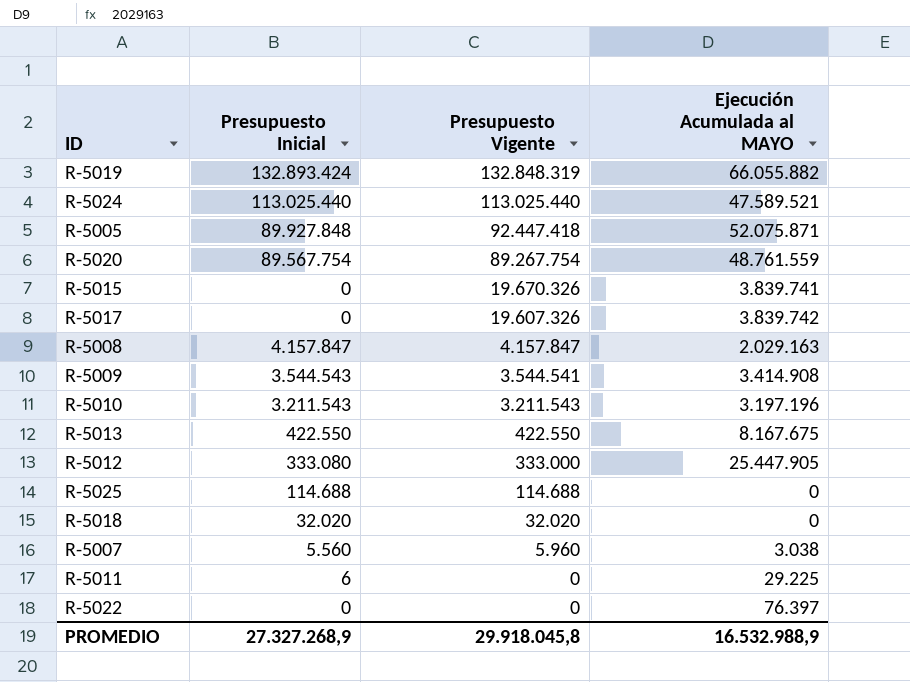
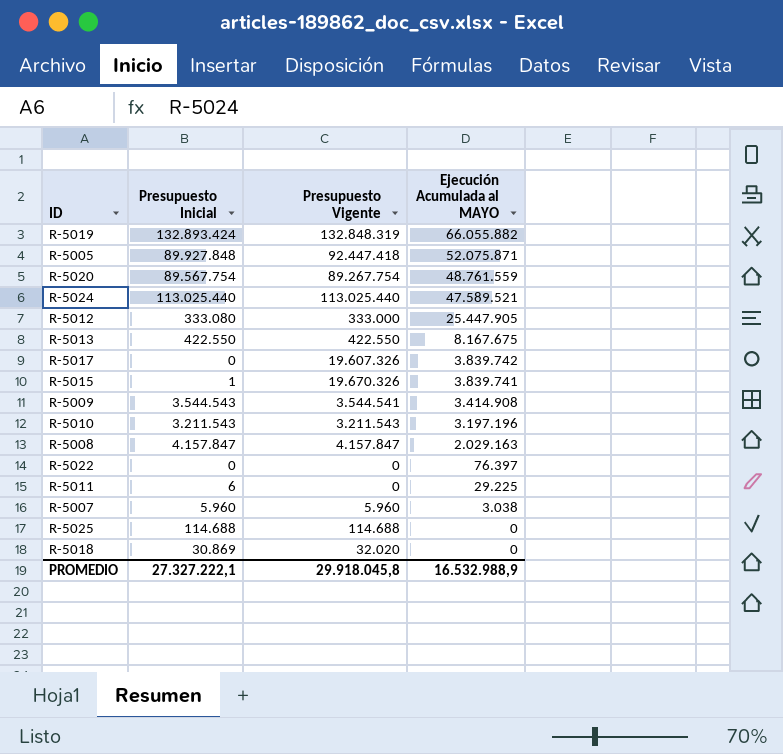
row order: Presupuesto Vigente descending -> Ejecución Acumulada al MAYO descending
R-5015 | Presupuesto Inicial: 0 -> 1
R-5007 | Presupuesto Inicial: 5.560 -> 5.960
R-5018 | Presupuesto Inicial: 32.020 -> 30.869
PROMEDIO | Presupuesto Inicial: 27.327.268,9 -> 27.327.222,1

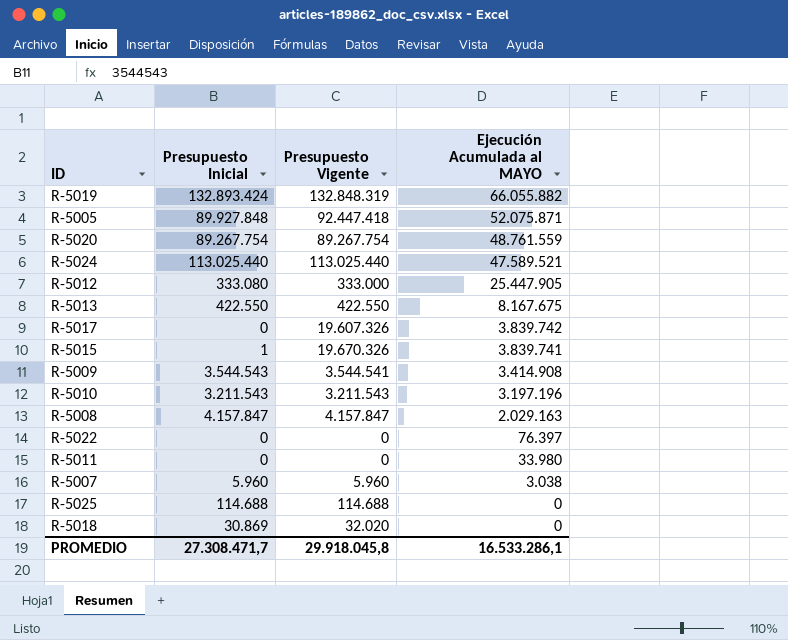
R-5020 | Presupuesto Inicial: 89.567.754 -> 89.267.754
R-5011 | Presupuesto Inicial: 6 -> 0
R-5011 | Ejecución Acumulada al MAYO: 29.225 -> 33.980
PROMEDIO | Presupuesto Inicial: 27.327.222,1 -> 27.308.471,7
PROMEDIO | Ejecución Acumulada al MAYO: 16.532.988,9 -> 16.533.286,1

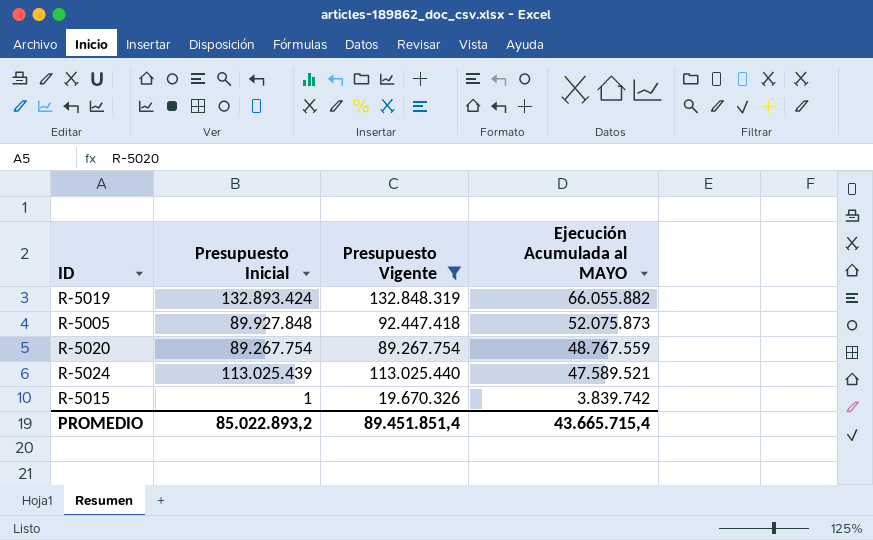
filter: none -> Presupuesto Vigente >= 19.670.326
R-5005 | Ejecución Acumulada al MAYO: 52.075.871 -> 52.075.873
R-5020 | Ejecución Acumulada al MAYO: 48.761.559 -> 48.767.559
R-5024 | Presupuesto Inicial: 113.025.440 -> 113.025.439
R-5015 | Ejecución Acumulada al MAYO: 3.839.741 -> 3.839.742
PROMEDIO | Presupuesto Inicial: 27.308.471,7 -> 85.022.893,2
PROMEDIO | Presupuesto Vigente: 29.918.045,8 -> 89.451.851,4
PROMEDIO | Ejecución Acumulada al MAYO: 16.533.286,1 -> 43.665.715,4

